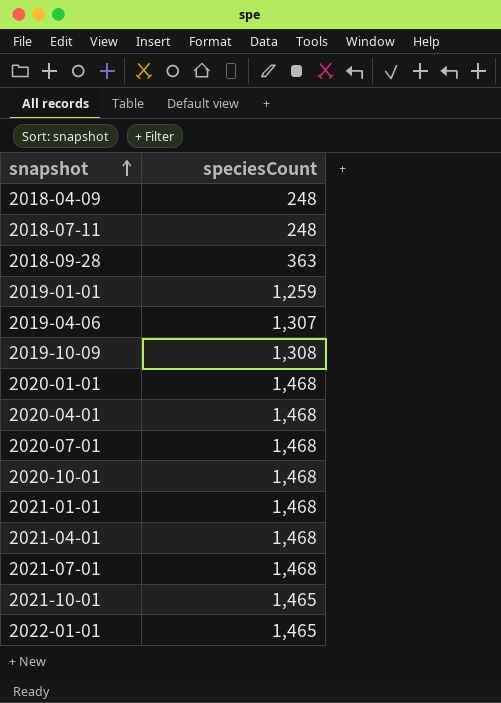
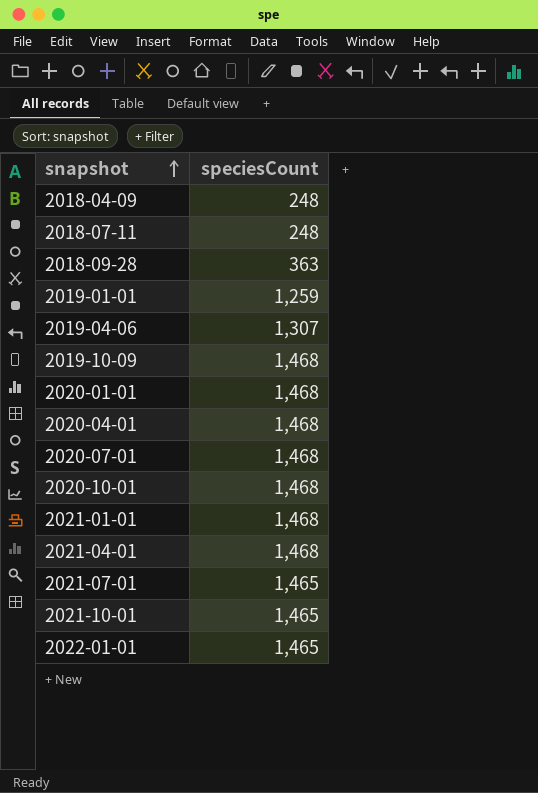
2019-10-09 | speciesCount: 1,308 -> 1,468
2021-07-01 | speciesCount: 1,468 -> 1,465

